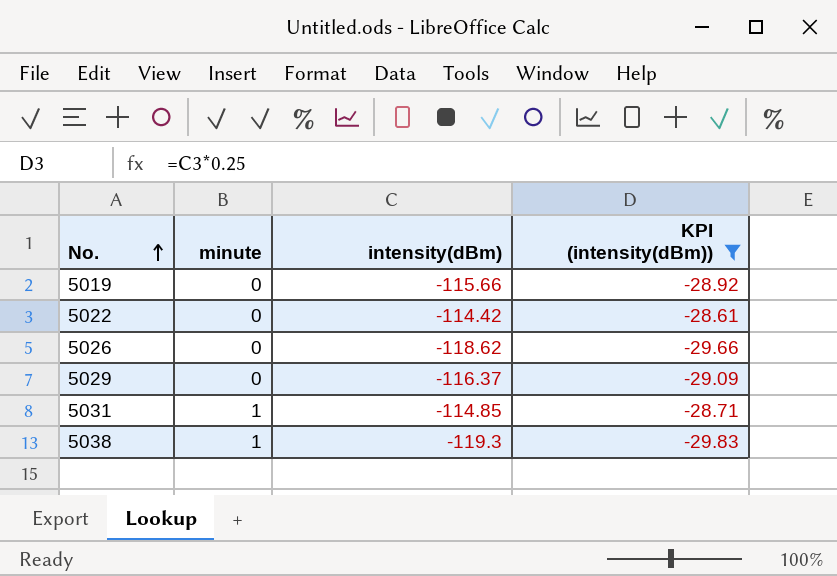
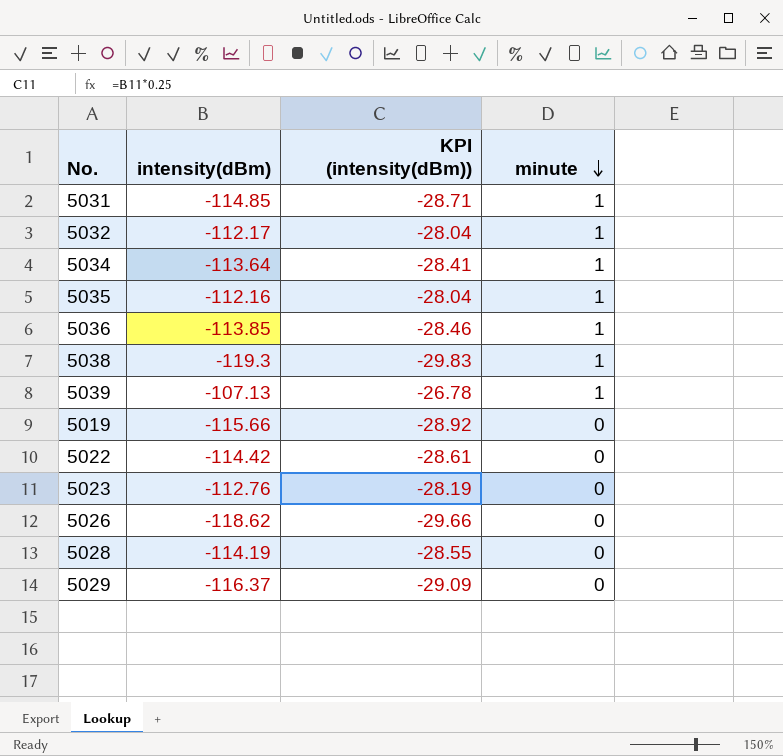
filter: KPI (intensity(dBm)) <= -28.61 -> none
row order: No. ascending -> minute descending
column minute | position: 2 -> 4

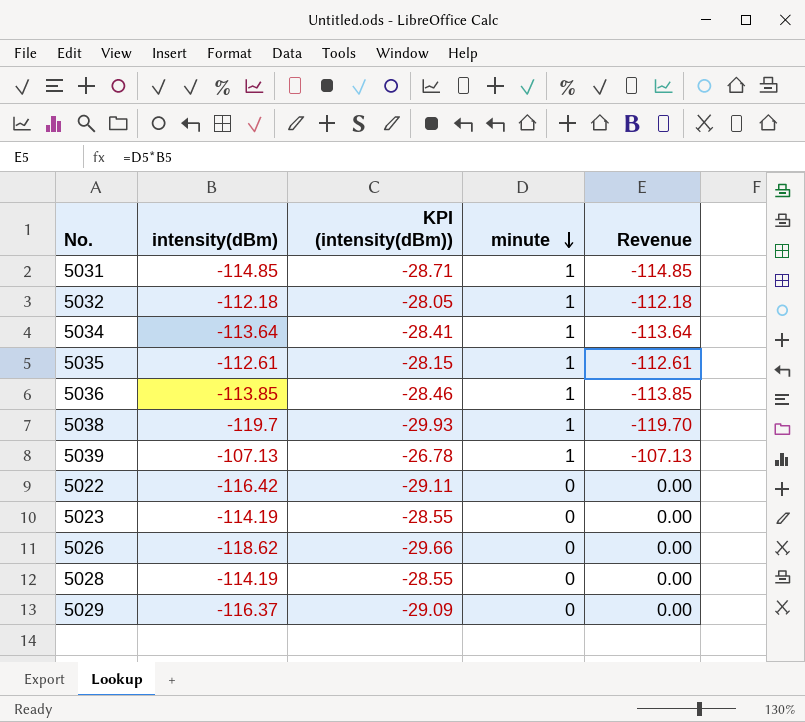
column Revenue | formula: none -> [intensity(dBm)] * [minute]
row 5019: -115.66 | -28.92 | 0 -> none
5032 | intensity(dBm): -112.17 -> -112.18
5032 | KPI (intensity(dBm)): -28.04 -> -28.05
5035 | intensity(dBm): -112.16 -> -112.61
5035 | KPI (intensity(dBm)): -28.04 -> -28.15
5038 | intensity(dBm): -119.3 -> -119.7
5038 | KPI (intensity(dBm)): -29.83 -> -29.93
5022 | intensity(dBm): -114.42 -> -116.42
5022 | KPI (intensity(dBm)): -28.61 -> -29.11
5023 | intensity(dBm): -112.76 -> -114.19
5023 | KPI (intensity(dBm)): -28.19 -> -28.55

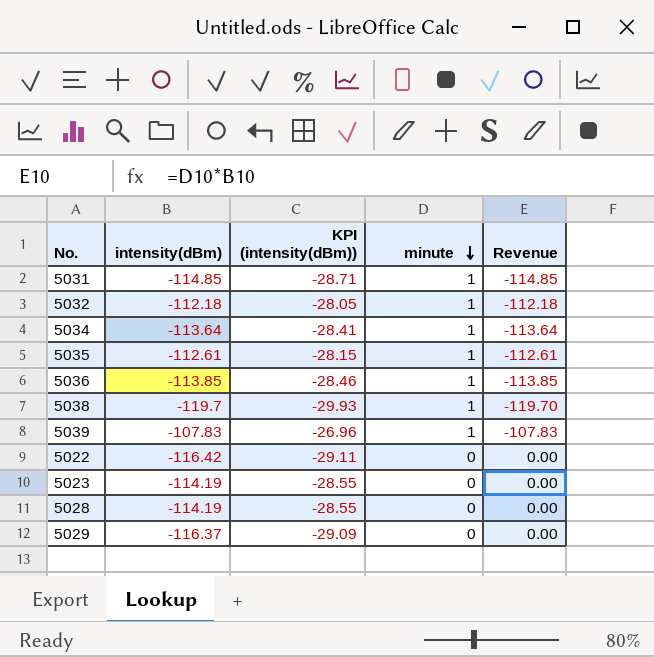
row 5026: -118.62 | -29.66 | 0 | 0.00 -> none
5039 | intensity(dBm): -107.13 -> -107.83
5039 | KPI (intensity(dBm)): -26.78 -> -26.96
5039 | Revenue: -107.13 -> -107.83

